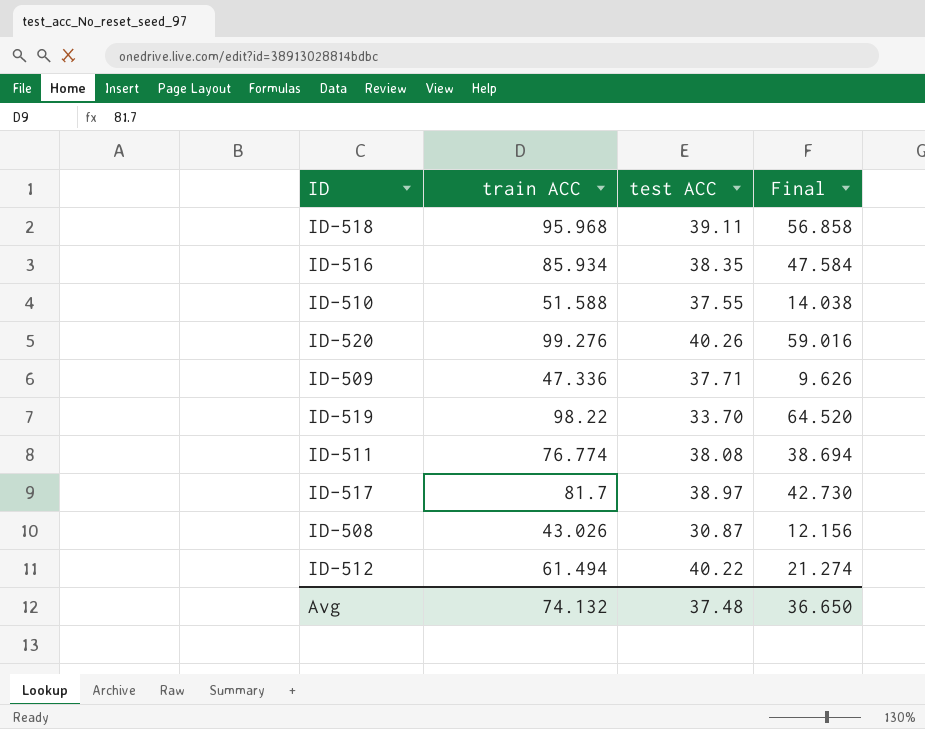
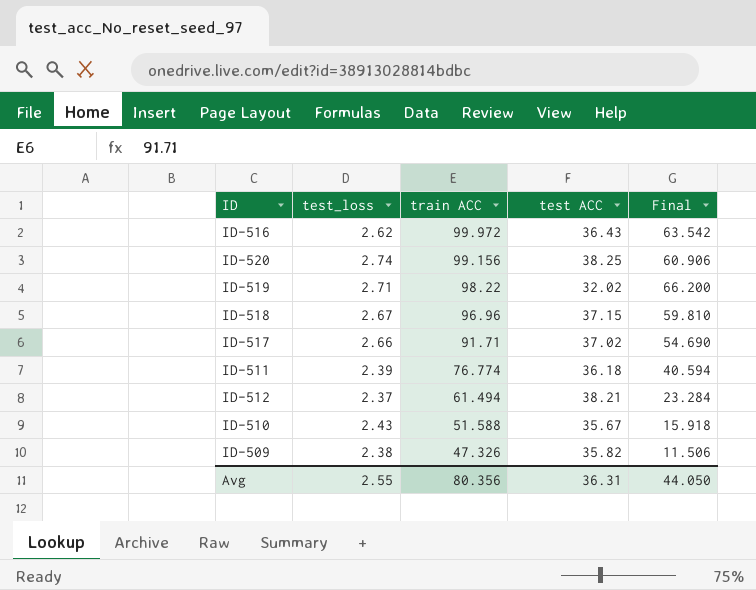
row order: none -> train ACC descending
column test_loss | position: none -> 2
row ID-508: 43.026 | 30.87 | 12.156 -> none
ID-516 | train ACC: 85.934 -> 99.972
ID-516 | test ACC: 38.35 -> 36.43
ID-516 | Final: 47.584 -> 63.542
ID-520 | train ACC: 99.276 -> 99.156
ID-520 | test ACC: 40.26 -> 38.25
ID-520 | Final: 59.016 -> 60.906
ID-519 | test ACC: 33.70 -> 32.02
ID-519 | Final: 64.520 -> 66.200
ID-518 | train ACC: 95.968 -> 96.96
ID-518 | test ACC: 39.11 -> 37.15
ID-518 | Final: 56.858 -> 59.810
ID-517 | train ACC: 81.7 -> 91.71
ID-517 | test ACC: 38.97 -> 37.02
ID-517 | Final: 42.730 -> 54.690
ID-511 | test ACC: 38.08 -> 36.18
ID-511 | Final: 38.694 -> 40.594
ID-512 | test ACC: 40.22 -> 38.21
ID-512 | Final: 21.274 -> 23.284
ID-510 | test ACC: 37.55 -> 35.67
ID-510 | Final: 14.038 -> 15.918
ID-509 | train ACC: 47.336 -> 47.326
ID-509 | test ACC: 37.71 -> 35.82
ID-509 | Final: 9.626 -> 11.506
Avg | train ACC: 74.132 -> 80.356
Avg | test ACC: 37.48 -> 36.31
Avg | Final: 36.650 -> 44.050

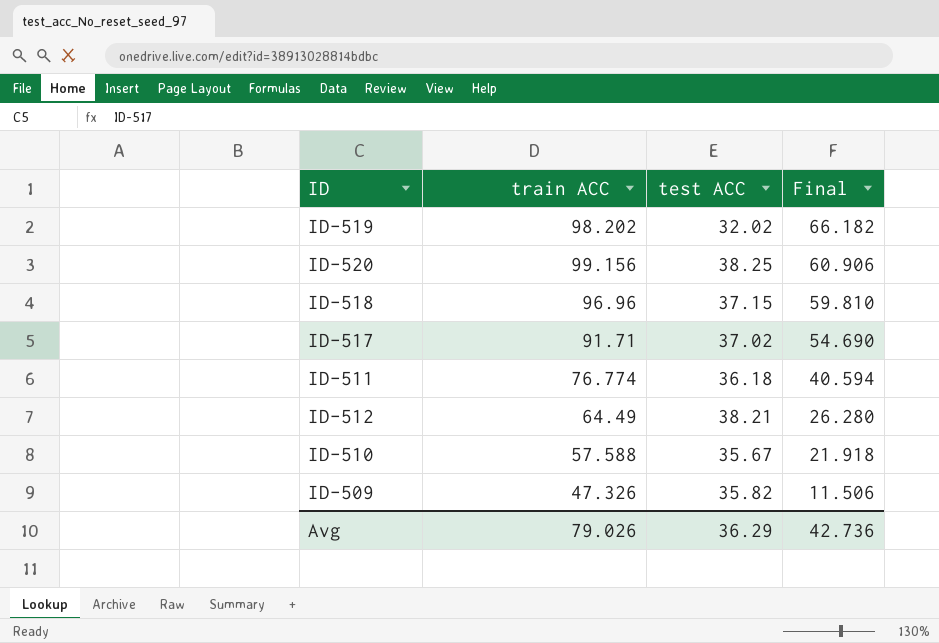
row order: train ACC descending -> Final descending
column test_loss | position: 2 -> none
row ID-516: 2.62 | 99.972 | 36.43 | 63.542 -> none
ID-519 | train ACC: 98.22 -> 98.202
ID-519 | Final: 66.200 -> 66.182
ID-512 | train ACC: 61.494 -> 64.49
ID-512 | Final: 23.284 -> 26.280
ID-510 | train ACC: 51.588 -> 57.588
ID-510 | Final: 15.918 -> 21.918
Avg | train ACC: 80.356 -> 79.026
Avg | test ACC: 36.31 -> 36.29
Avg | Final: 44.050 -> 42.736

